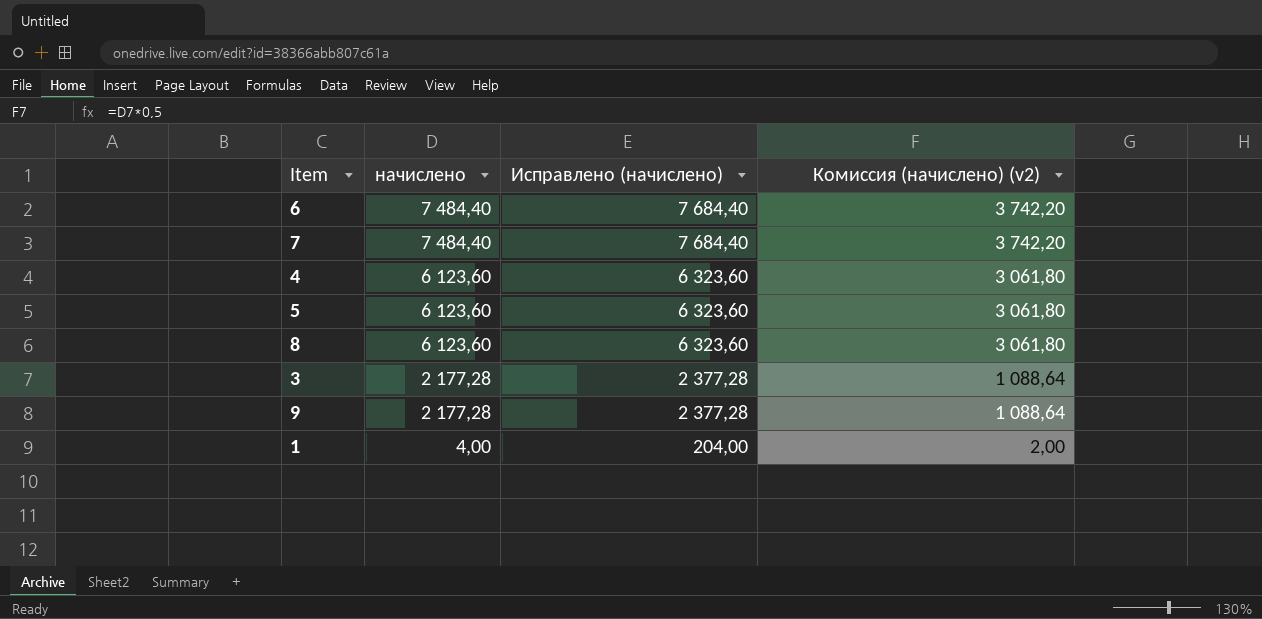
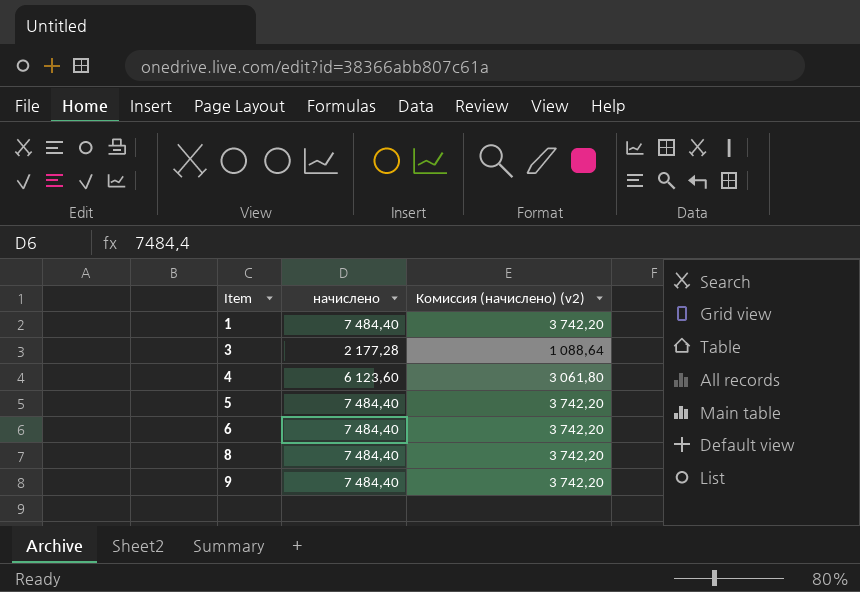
row order: начислено descending -> Item ascending
column Исправлено (начислено) | formula: [начислено] + 200 -> none
row 7: 7 484,40 | 7 684,40 | 3 742,20 -> none
1 | начислено: 4,00 -> 7 484,40
1 | Комиссия (начислено) (v2): 2,00 -> 3 742,20
5 | начислено: 6 123,60 -> 7 484,40
5 | Комиссия (начислено) (v2): 3 061,80 -> 3 742,20
8 | начислено: 6 123,60 -> 7 484,40
8 | Комиссия (начислено) (v2): 3 061,80 -> 3 742,20
9 | начислено: 2 177,28 -> 7 484,40
9 | Комиссия (начислено) (v2): 1 088,64 -> 3 742,20

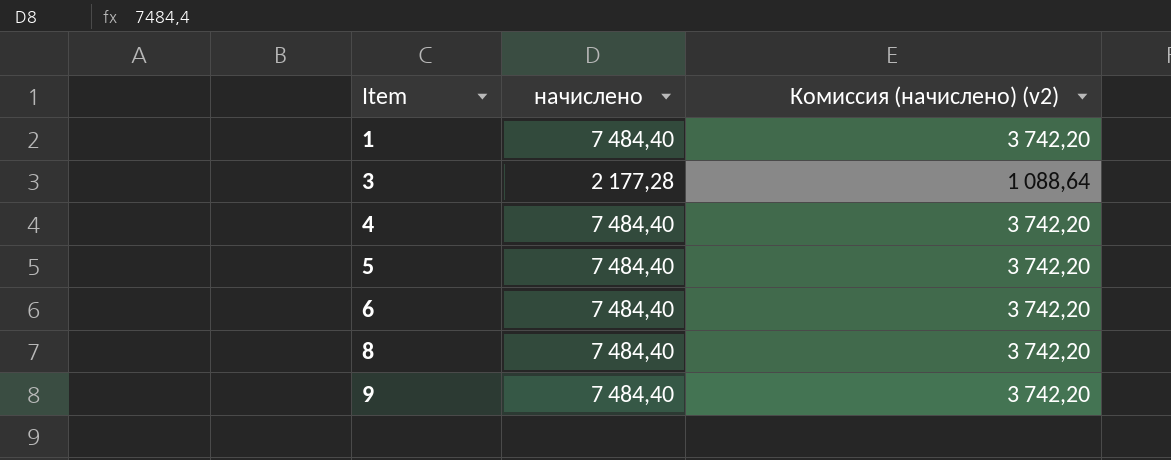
4 | начислено: 6 123,60 -> 7 484,40
4 | Комиссия (начислено) (v2): 3 061,80 -> 3 742,20

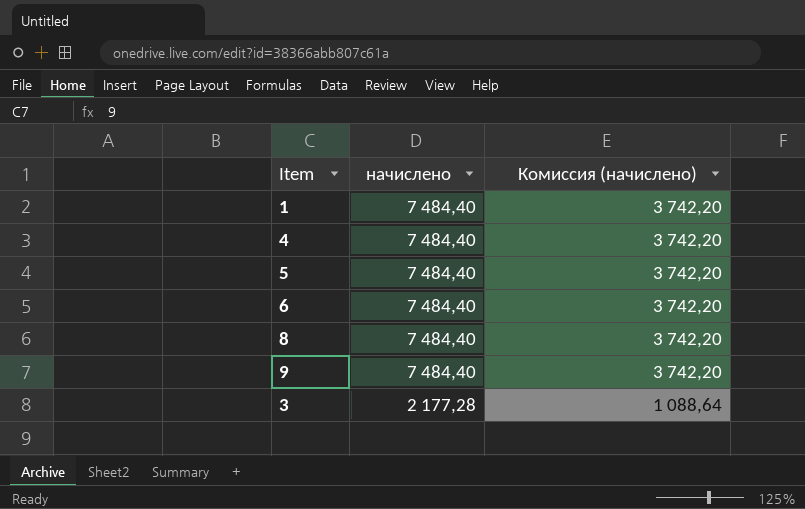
row order: Item ascending -> начислено descending
column name: Комиссия (начислено) (v2) -> Комиссия (начислено)

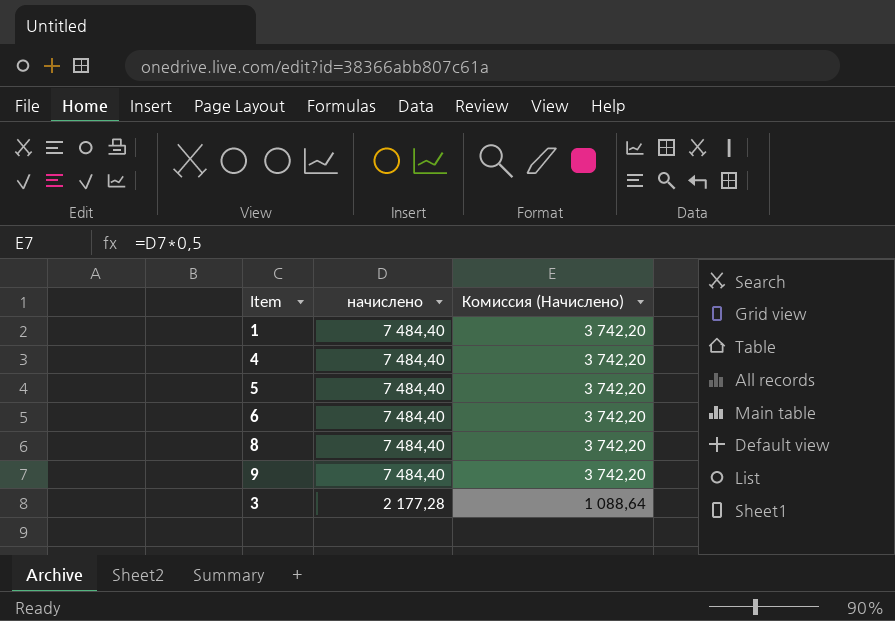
column name: Комиссия (начислено) -> Комиссия (Начислено)

